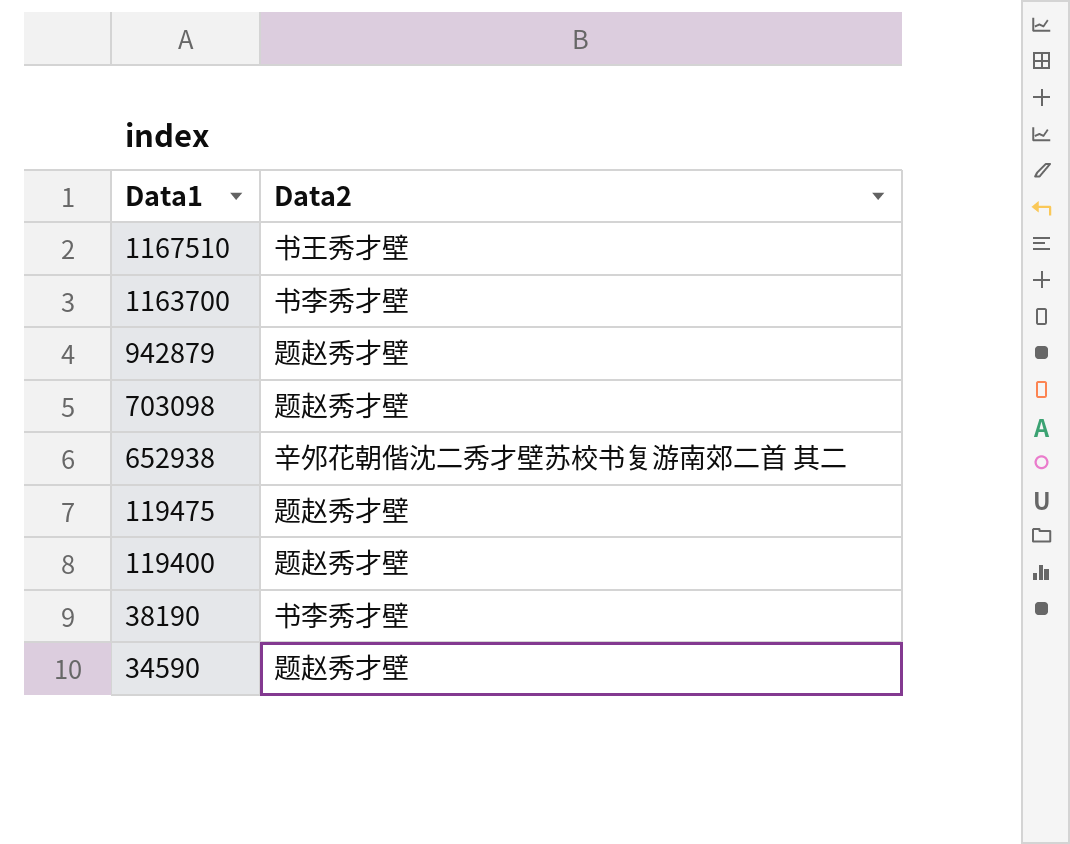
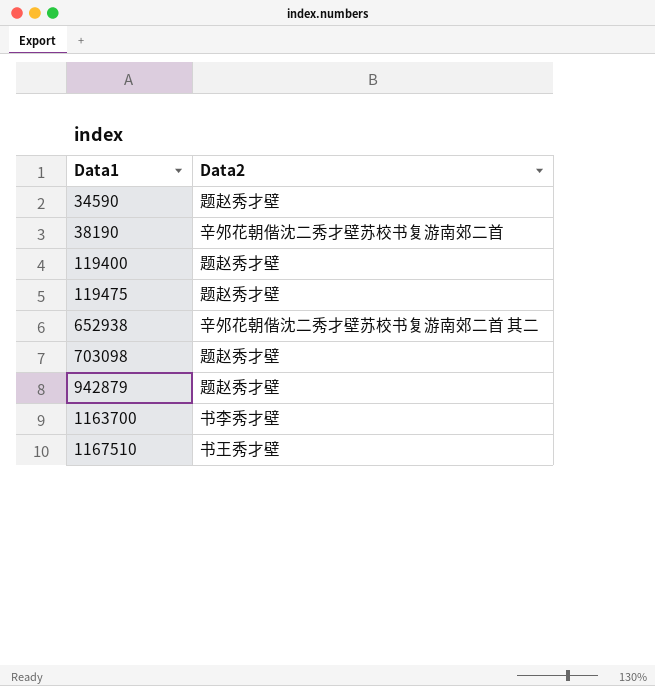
row order: Data1 descending -> Data1 ascending
38190 | Data2: 书李秀才壁 -> 辛邜花朝偕沈二秀才壁苏校书复游南郊二首

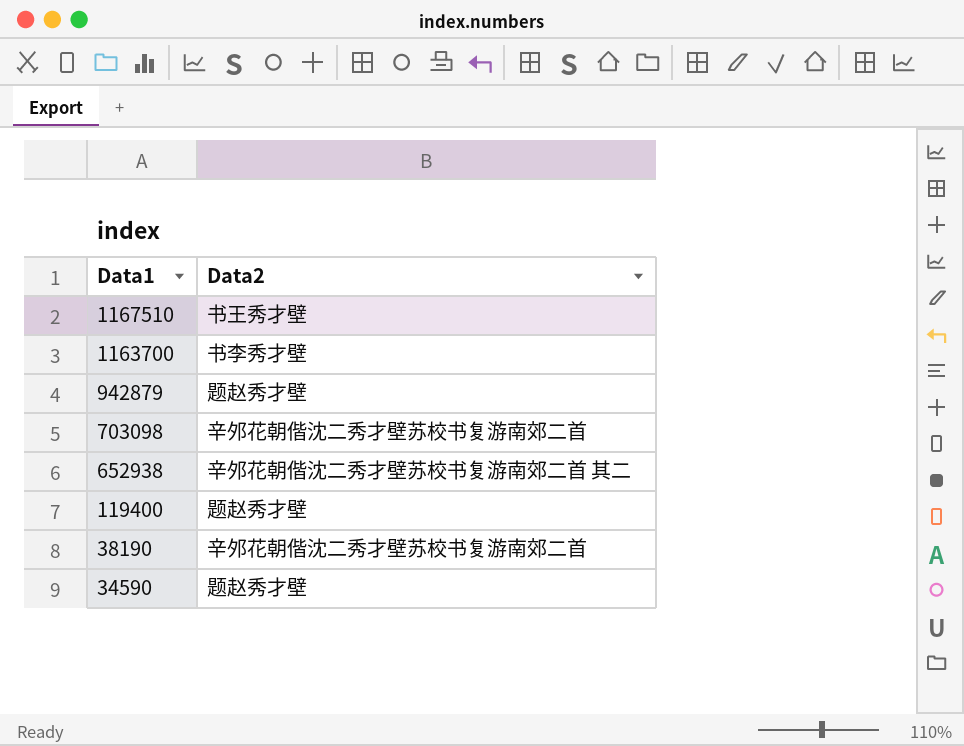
row order: Data1 ascending -> Data1 descending
row 119475: 题赵秀才壁 -> none
703098 | Data2: 题赵秀才壁 -> 辛邜花朝偕沈二秀才壁苏校书复游南郊二首

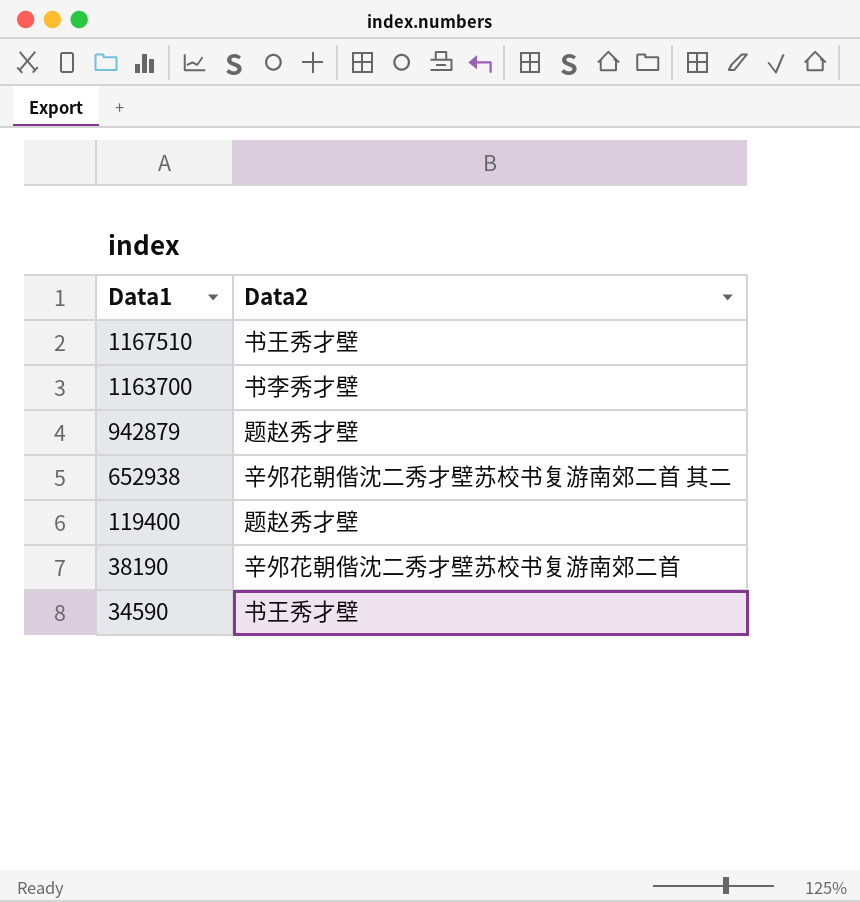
row 703098: 辛邜花朝偕沈二秀才壁苏校书复游南郊二首 -> none
34590 | Data2: 题赵秀才壁 -> 书王秀才壁

